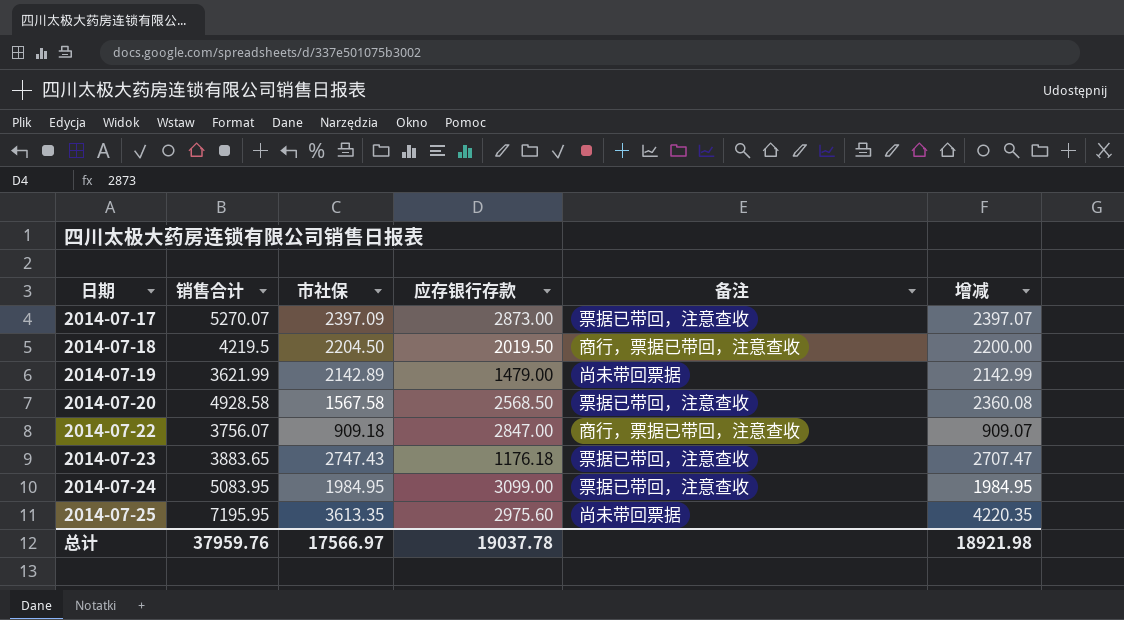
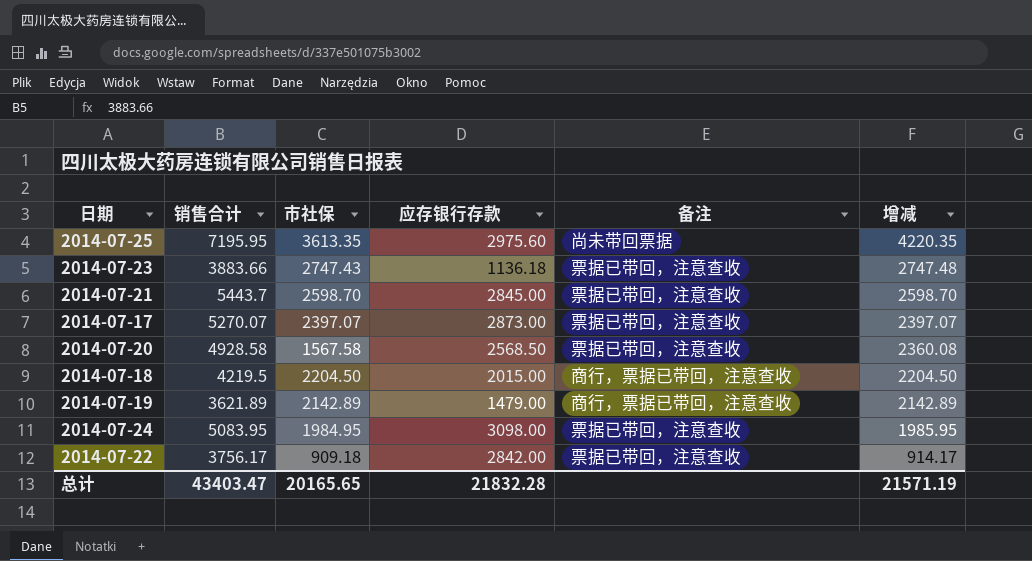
row order: 日期 ascending -> 增减 descending
2014-07-23 | 销售合计: 3883.65 -> 3883.66
2014-07-23 | 应存银行存款: 1176.18 -> 1136.18
2014-07-23 | 增减: 2707.47 -> 2747.48
row 2014-07-21: none -> 5443.7 | 2598.70 | 2845.00 | 票据已带回，注意查收 | 2598.70
2014-07-17 | 市社保: 2397.09 -> 2397.07
2014-07-18 | 应存银行存款: 2019.50 -> 2015.00
2014-07-18 | 增减: 2200.00 -> 2204.50
2014-07-19 | 销售合计: 3621.99 -> 3621.89
2014-07-19 | 备注: 尚未带回票据 -> 商行，票据已带回，注意查收
2014-07-19 | 增减: 2142.99 -> 2142.89
2014-07-24 | 应存银行存款: 3099.00 -> 3098.00
2014-07-24 | 增减: 1984.95 -> 1985.95
2014-07-22 | 销售合计: 3756.07 -> 3756.17
2014-07-22 | 应存银行存款: 2847.00 -> 2842.00
2014-07-22 | 备注: 商行，票据已带回，注意查收 -> 票据已带回，注意查收
2014-07-22 | 增减: 909.07 -> 914.17
总计 | 销售合计: 37959.76 -> 43403.47
总计 | 市社保: 17566.97 -> 20165.65
总计 | 应存银行存款: 19037.78 -> 21832.28
总计 | 增减: 18921.98 -> 21571.19

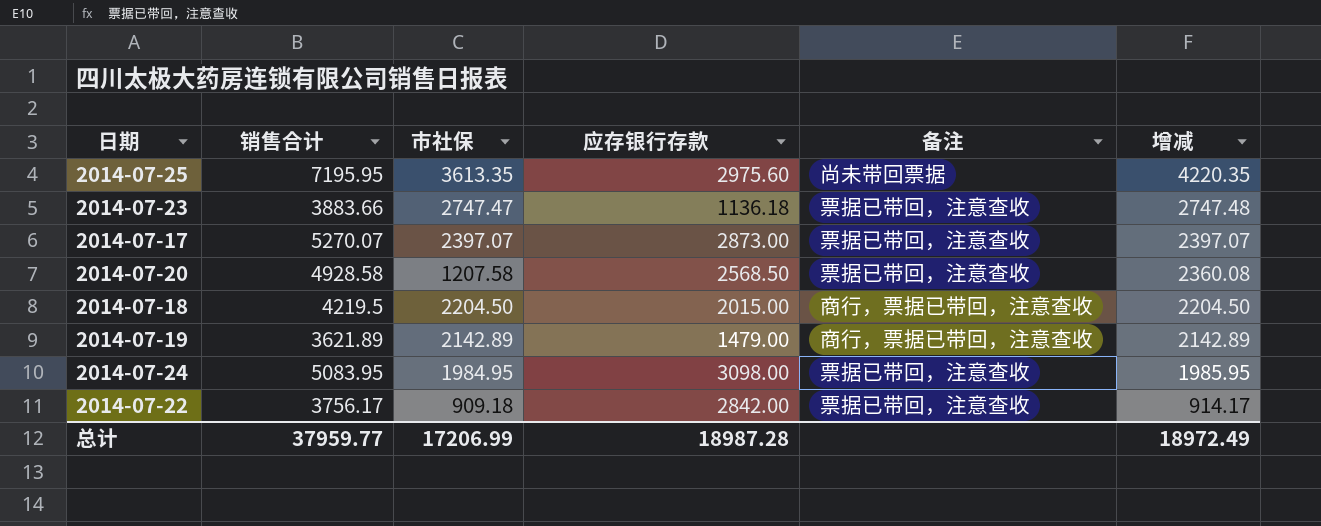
row 2014-07-21: 5443.7 | 2598.70 | 2845.00 | 票据已带回，注意查收 | 2598.70 -> none
2014-07-23 | 市社保: 2747.43 -> 2747.47
2014-07-20 | 市社保: 1567.58 -> 1207.58
总计 | 销售合计: 43403.47 -> 37959.77
总计 | 市社保: 20165.65 -> 17206.99
总计 | 应存银行存款: 21832.28 -> 18987.28
总计 | 增减: 21571.19 -> 18972.49

